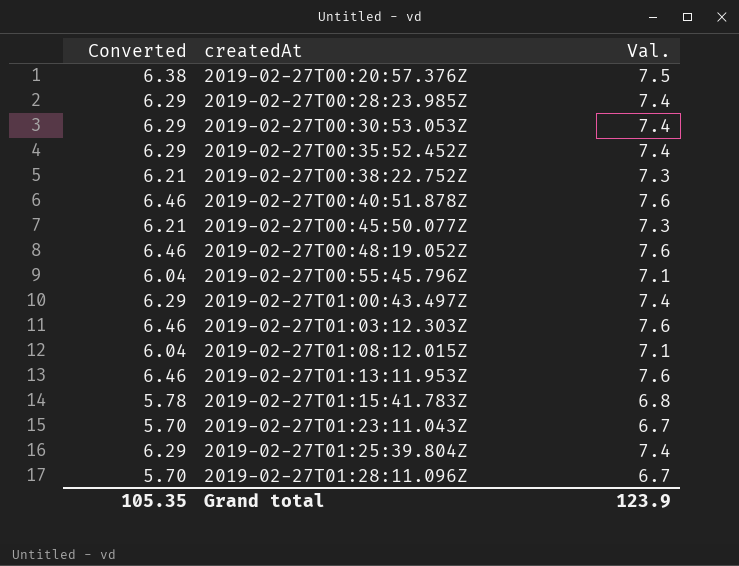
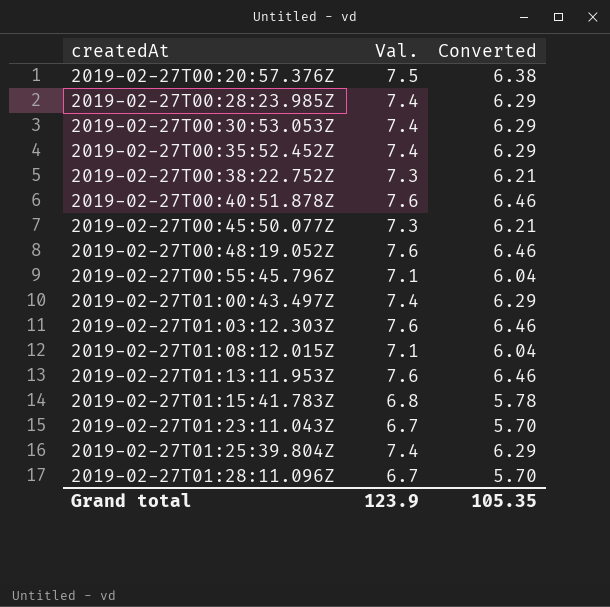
column Converted | position: 1 -> 3

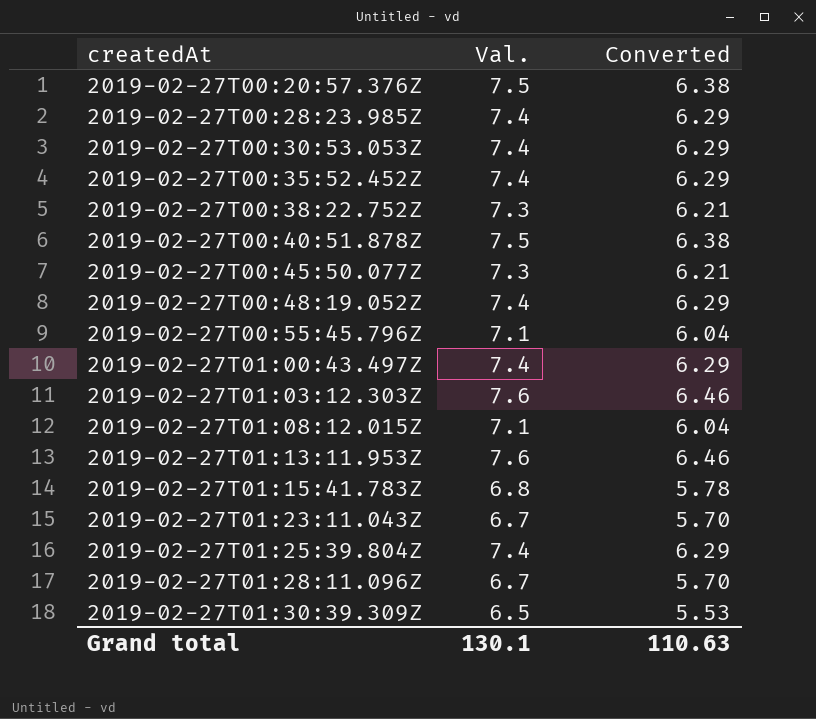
2019-02-27T00:40:51.878Z | Val.: 7.6 -> 7.5
2019-02-27T00:40:51.878Z | Converted: 6.46 -> 6.38
2019-02-27T00:48:19.052Z | Val.: 7.6 -> 7.4
2019-02-27T00:48:19.052Z | Converted: 6.46 -> 6.29
row 2019-02-27T01:30:39.309Z: none -> 6.5 | 5.53
Grand total | Val.: 123.9 -> 130.1
Grand total | Converted: 105.35 -> 110.63

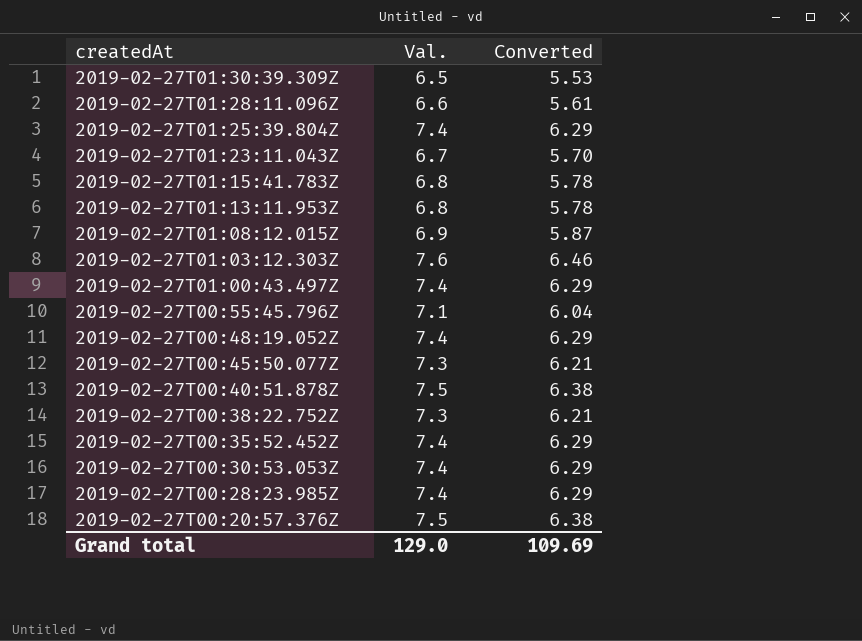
row order: createdAt ascending -> createdAt descending
2019-02-27T01:28:11.096Z | Val.: 6.7 -> 6.6
2019-02-27T01:28:11.096Z | Converted: 5.70 -> 5.61
2019-02-27T01:13:11.953Z | Val.: 7.6 -> 6.8
2019-02-27T01:13:11.953Z | Converted: 6.46 -> 5.78
2019-02-27T01:08:12.015Z | Val.: 7.1 -> 6.9
2019-02-27T01:08:12.015Z | Converted: 6.04 -> 5.87
Grand total | Val.: 130.1 -> 129.0
Grand total | Converted: 110.63 -> 109.69

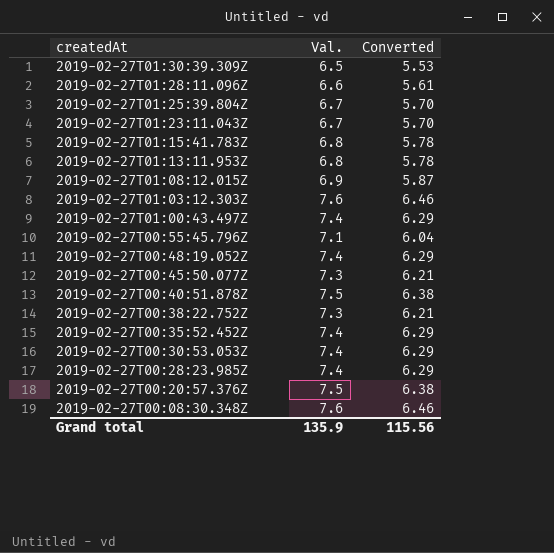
2019-02-27T01:25:39.804Z | Val.: 7.4 -> 6.7
2019-02-27T01:25:39.804Z | Converted: 6.29 -> 5.70
row 2019-02-27T00:08:30.348Z: none -> 7.6 | 6.46
Grand total | Val.: 129.0 -> 135.9
Grand total | Converted: 109.69 -> 115.56

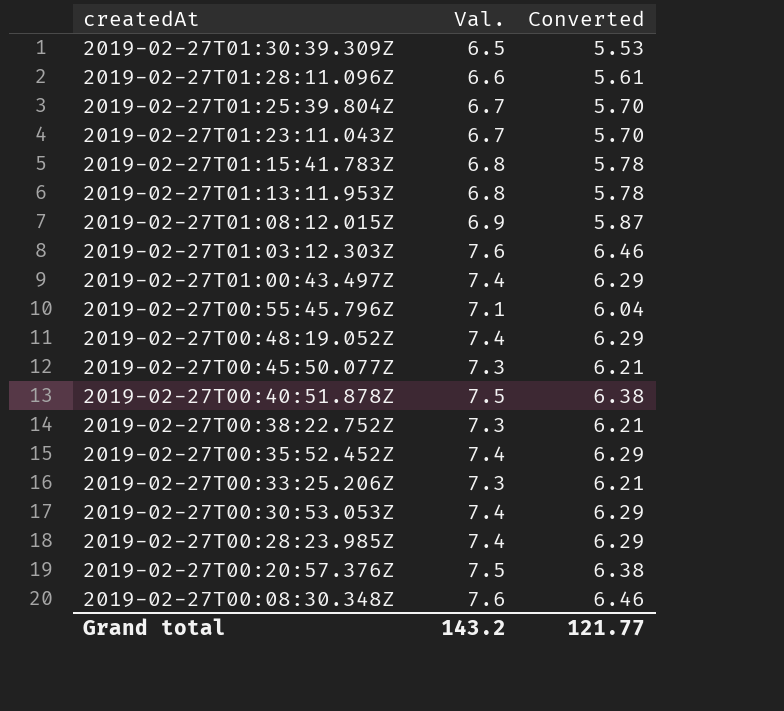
row 2019-02-27T00:33:25.206Z: none -> 7.3 | 6.21
Grand total | Val.: 135.9 -> 143.2
Grand total | Converted: 115.56 -> 121.77

